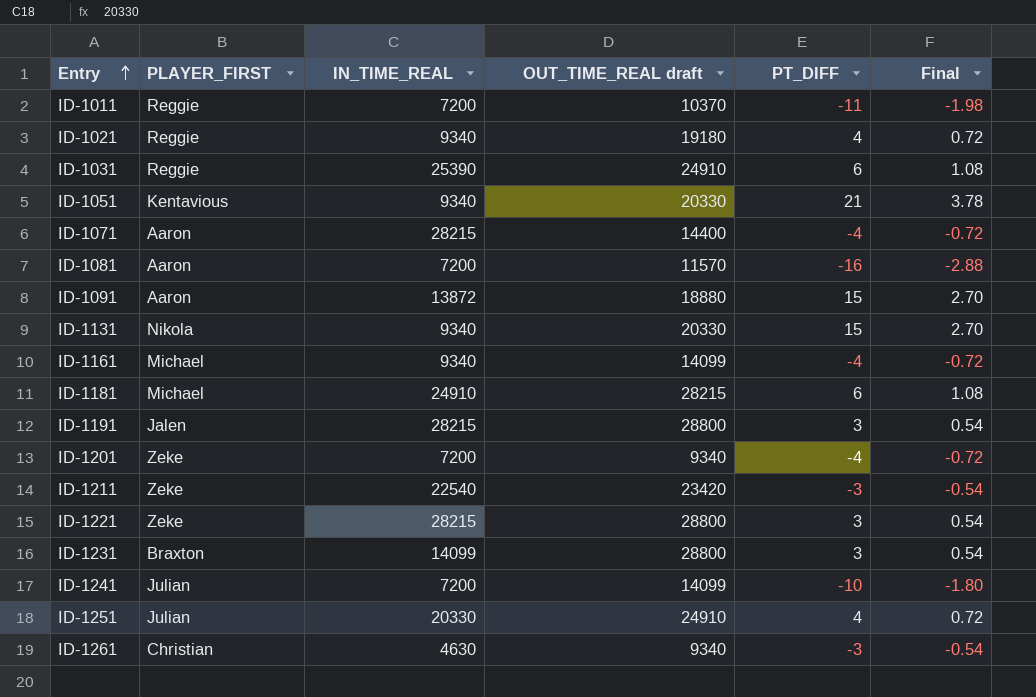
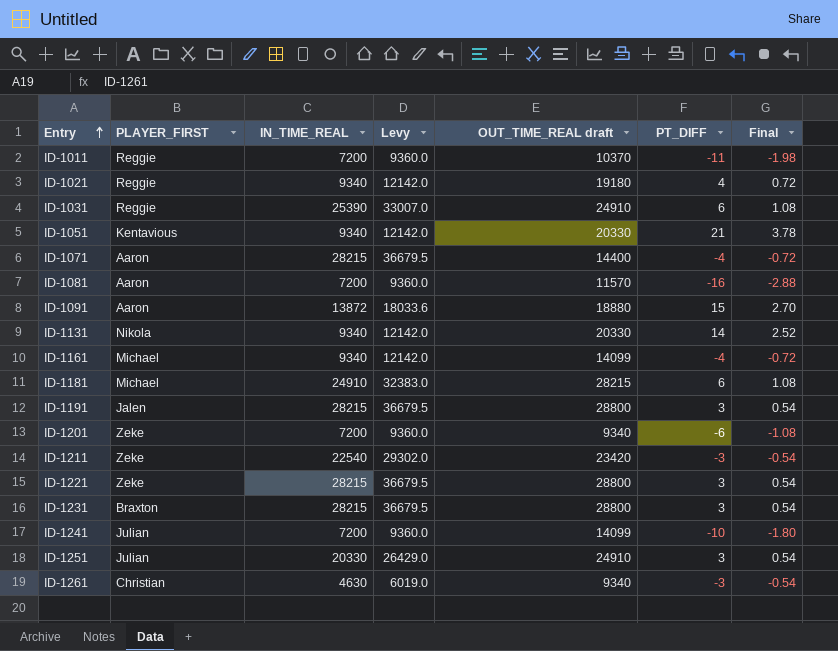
column Levy | formula: none -> [IN_TIME_REAL] * 1.3
ID-1131 | PT_DIFF: 15 -> 14
ID-1131 | Final: 2.70 -> 2.52
ID-1201 | PT_DIFF: -4 -> -6
ID-1201 | Final: -0.72 -> -1.08
ID-1231 | IN_TIME_REAL: 14099 -> 28215
ID-1251 | PT_DIFF: 4 -> 3
ID-1251 | Final: 0.72 -> 0.54

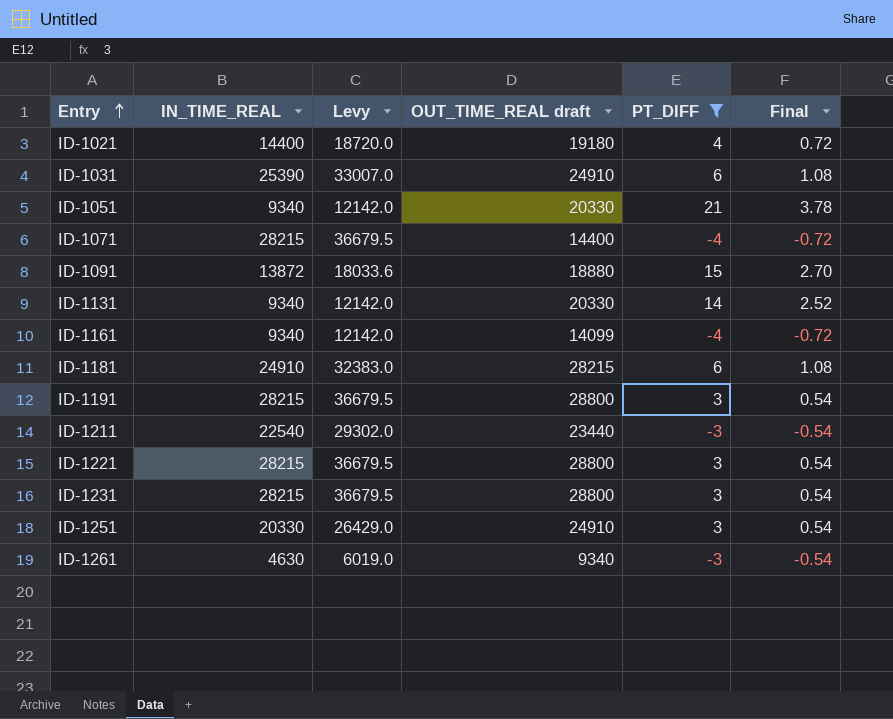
filter: none -> PT_DIFF >= -4
column PLAYER_FIRST | position: 2 -> none
ID-1021 | IN_TIME_REAL: 9340 -> 14400
ID-1021 | Levy: 12142.0 -> 18720.0
ID-1211 | OUT_TIME_REAL draft: 23420 -> 23440

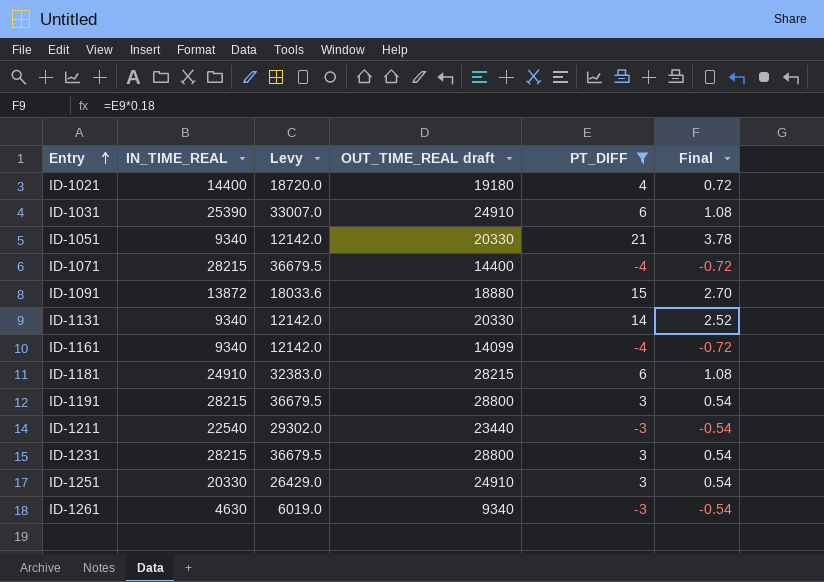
row ID-1221: 28215 | 36679.5 | 28800 | 3 | 0.54 -> none

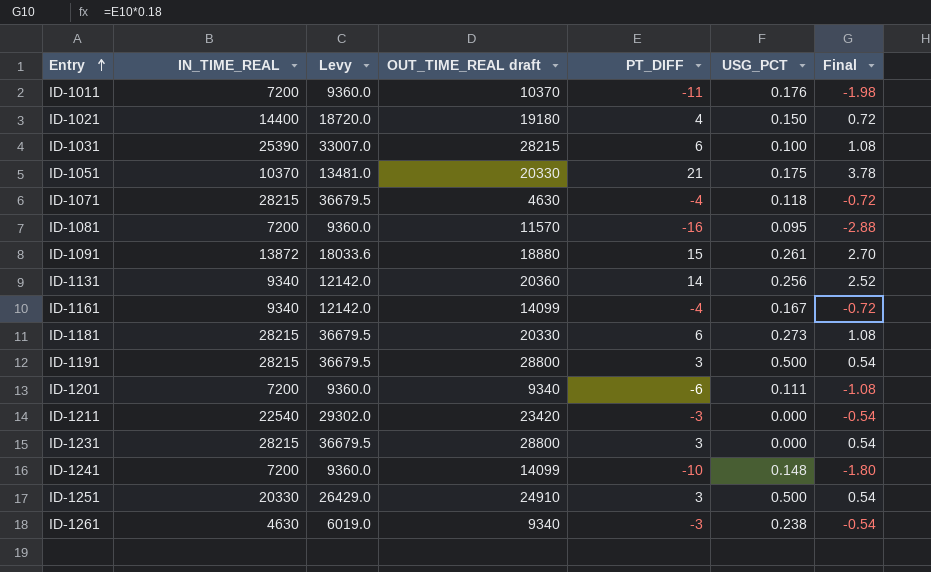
filter: PT_DIFF >= -4 -> none
column USG_PCT | position: none -> 6
ID-1031 | OUT_TIME_REAL draft: 24910 -> 28215
ID-1051 | IN_TIME_REAL: 9340 -> 10370
ID-1051 | Levy: 12142.0 -> 13481.0
ID-1071 | OUT_TIME_REAL draft: 14400 -> 4630
ID-1131 | OUT_TIME_REAL draft: 20330 -> 20360
ID-1181 | IN_TIME_REAL: 24910 -> 28215
ID-1181 | Levy: 32383.0 -> 36679.5
ID-1181 | OUT_TIME_REAL draft: 28215 -> 20330
ID-1211 | OUT_TIME_REAL draft: 23440 -> 23420

